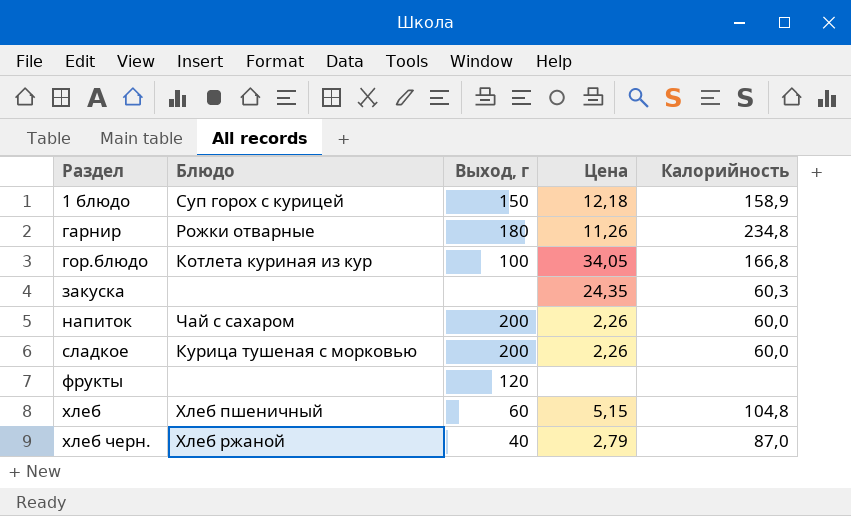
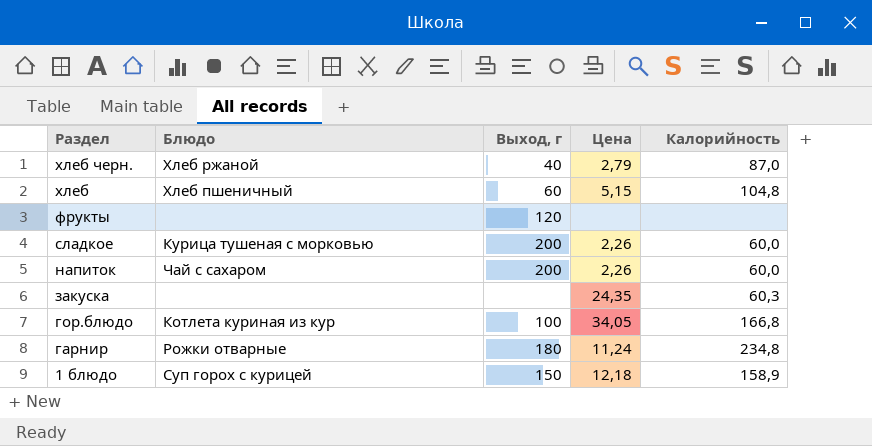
row order: Раздел ascending -> Раздел descending
гарнир | Цена: 11,26 -> 11,24

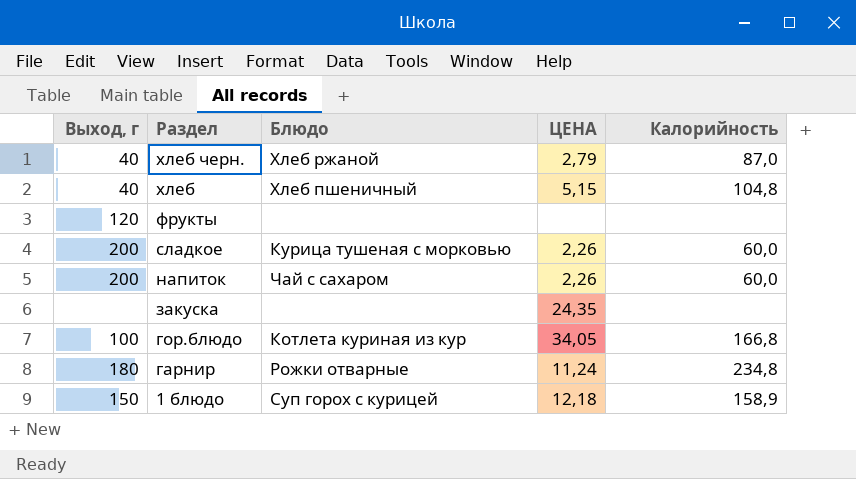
column Выход, г | position: 3 -> 1
column name: Цена -> ЦЕНА
хлеб | Выход, г: 60 -> 40
закуска | Калорийность: 60,3 -> none

